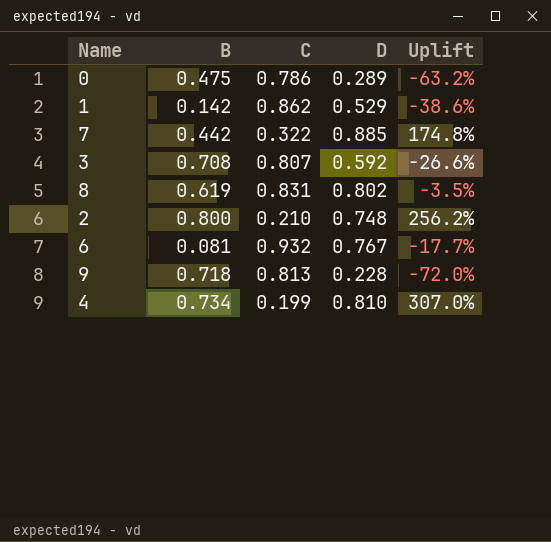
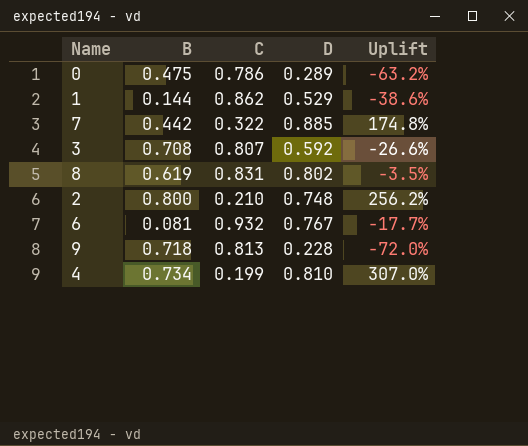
1 | B: 0.142 -> 0.144

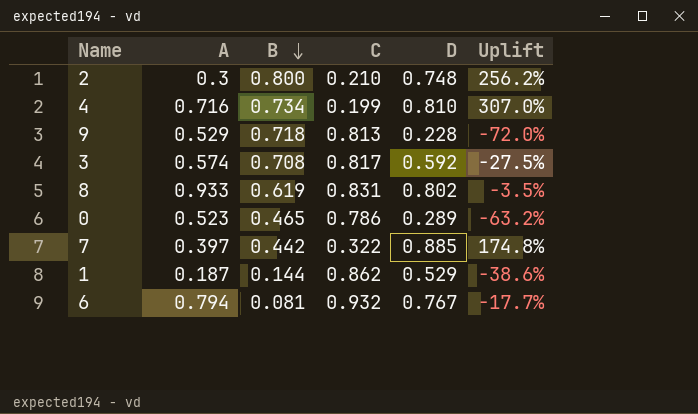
row order: none -> B descending
column A | position: none -> 2
3 | C: 0.807 -> 0.817
3 | Uplift: -26.6% -> -27.5%
0 | B: 0.475 -> 0.465

